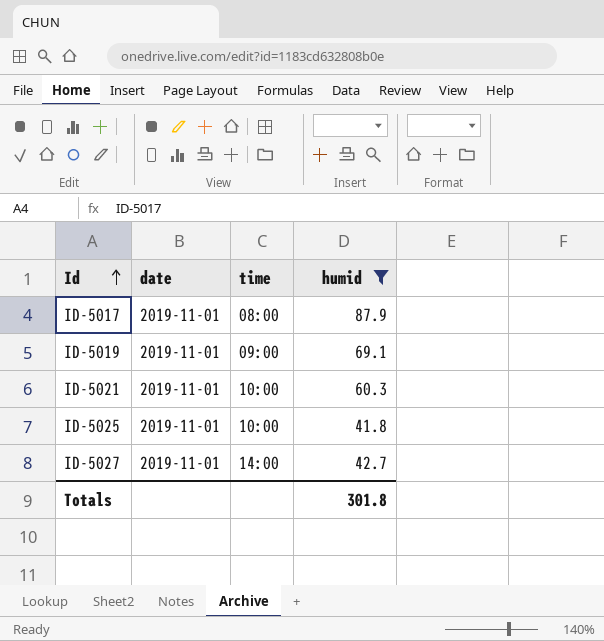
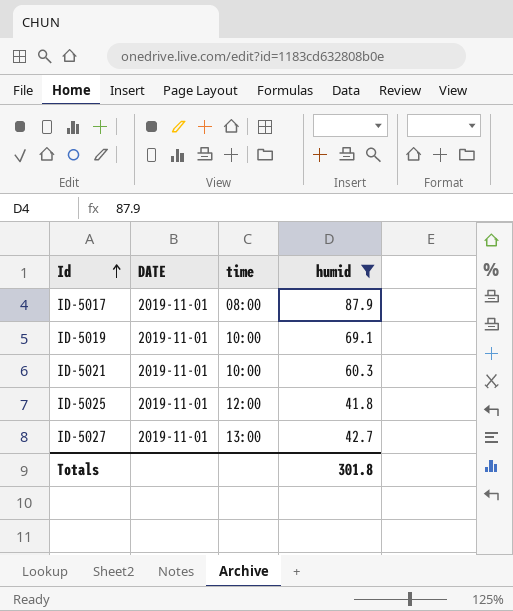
column name: date -> DATE
ID-5019 | time: 09:00 -> 10:00
ID-5025 | time: 10:00 -> 12:00
ID-5027 | time: 14:00 -> 13:00

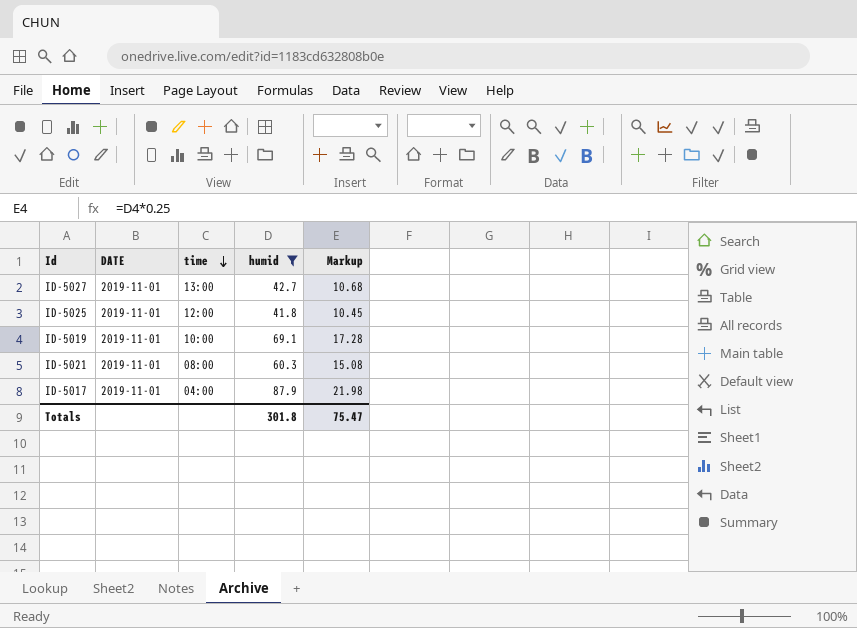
row order: Id ascending -> time descending
column Markup | formula: none -> [humid] * 0.25
ID-5021 | time: 10:00 -> 08:00
ID-5017 | time: 08:00 -> 04:00

